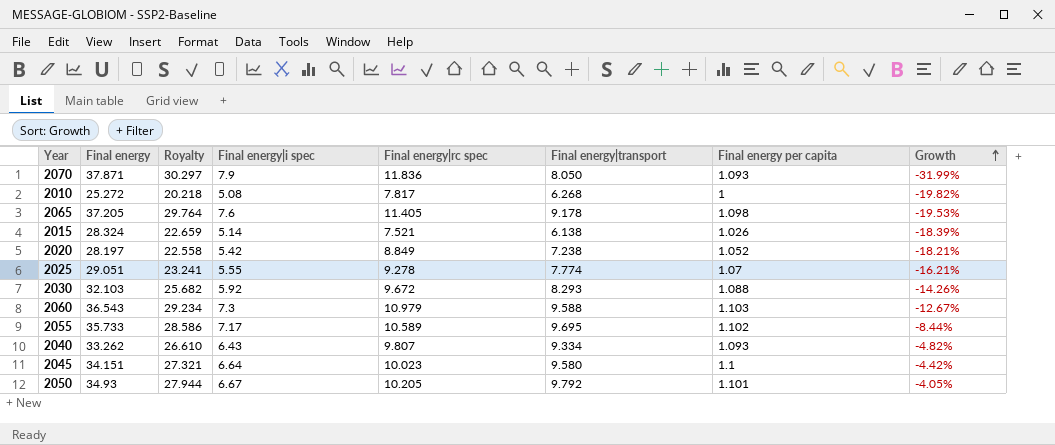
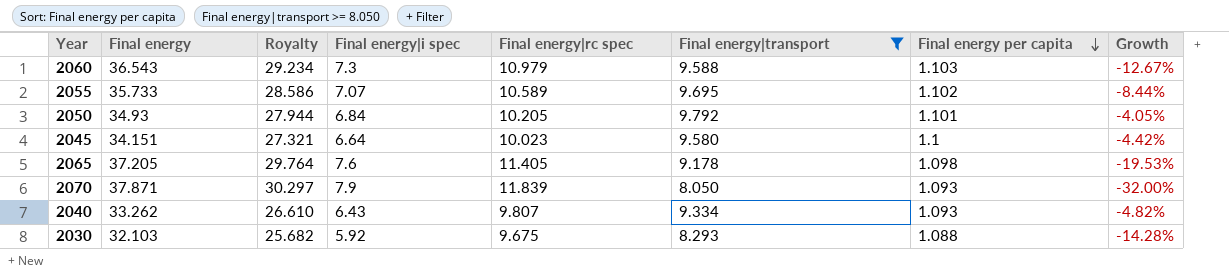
filter: none -> Final energy|transport >= 8.050
row order: Growth ascending -> Final energy per capita descending
2055 | Final energy|i spec: 7.17 -> 7.07
2050 | Final energy|i spec: 6.67 -> 6.84
2070 | Final energy|rc spec: 11.836 -> 11.839
2070 | Growth: -31.99% -> -32.00%
2030 | Final energy|rc spec: 9.672 -> 9.675
2030 | Growth: -14.26% -> -14.28%

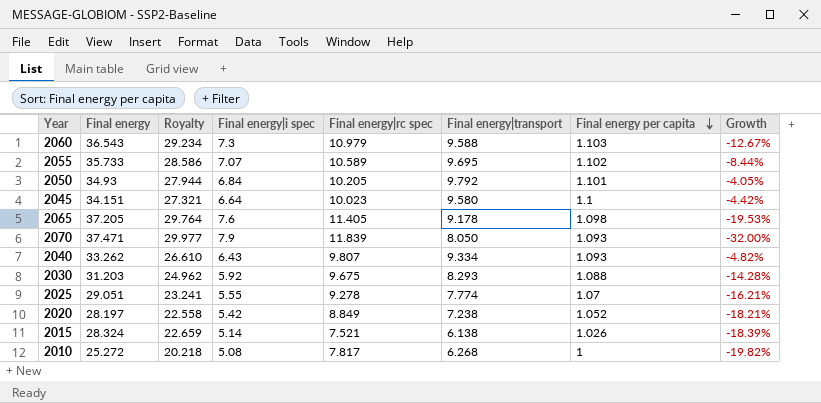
filter: Final energy|transport >= 8.050 -> none
2070 | Final energy: 37.871 -> 37.471
2070 | Royalty: 30.297 -> 29.977
2030 | Final energy: 32.103 -> 31.203
2030 | Royalty: 25.682 -> 24.962

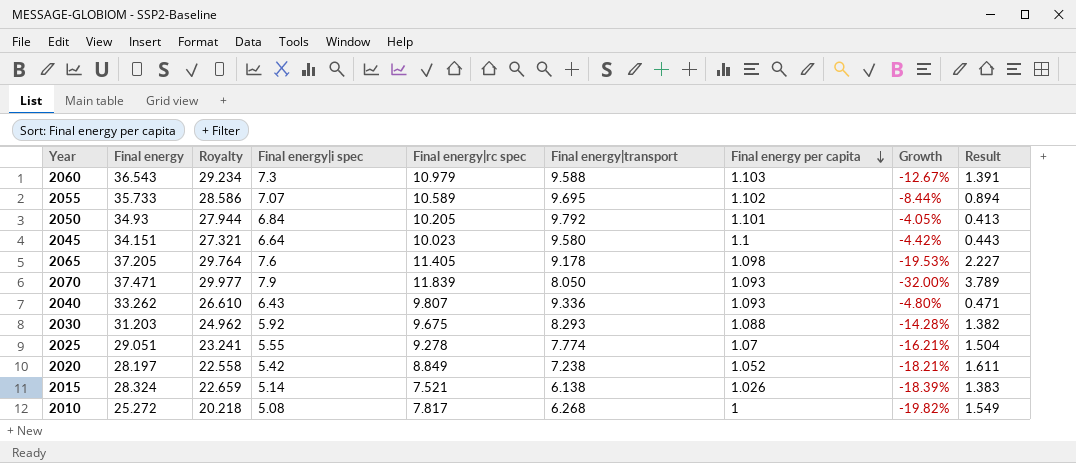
column Result | formula: none -> [Final energy|rc spec] - [Final energy|transport]
2040 | Final energy|transport: 9.334 -> 9.336
2040 | Growth: -4.82% -> -4.80%

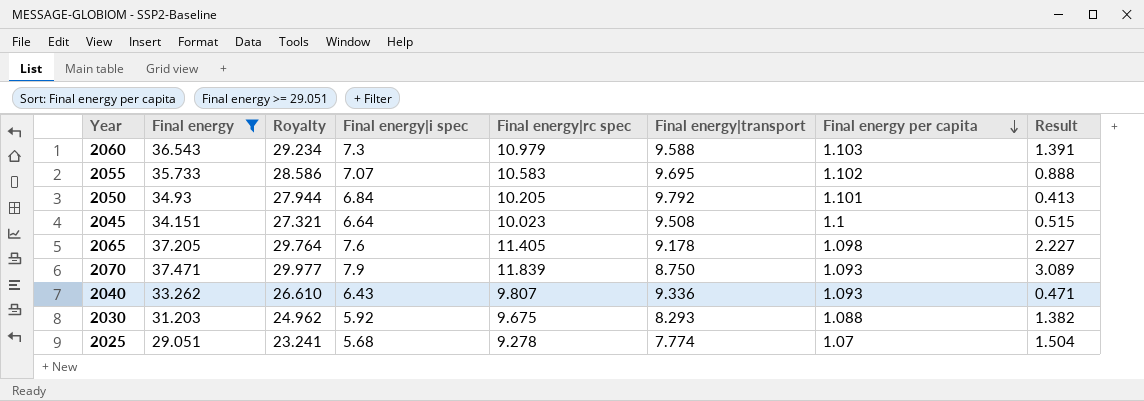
filter: none -> Final energy >= 29.051
column Growth | formula: ([Final energy|transport] - [Final energy|rc spec]) / [Final energy|rc spec] -> none
2055 | Final energy|rc spec: 10.589 -> 10.583
2055 | Result: 0.894 -> 0.888
2045 | Final energy|transport: 9.580 -> 9.508
2045 | Result: 0.443 -> 0.515
2070 | Final energy|transport: 8.050 -> 8.750
2070 | Result: 3.789 -> 3.089
2025 | Final energy|i spec: 5.55 -> 5.68

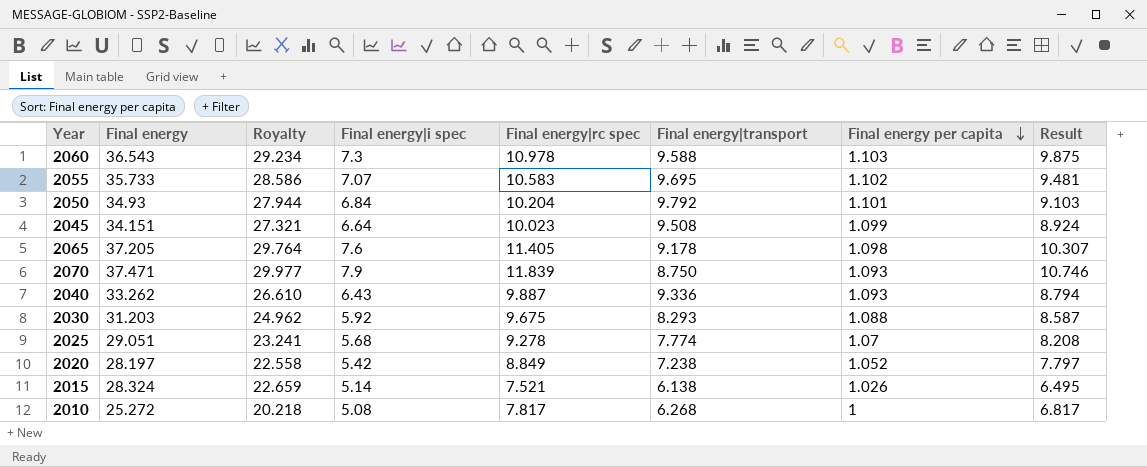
filter: Final energy >= 29.051 -> none
column Result | formula: [Final energy|rc spec] - [Final energy|transport] -> [Final energy|rc spec] - [Final energy per capita]
2060 | Final energy|rc spec: 10.979 -> 10.978
2050 | Final energy|rc spec: 10.205 -> 10.204
2045 | Final energy per capita: 1.1 -> 1.099
2040 | Final energy|rc spec: 9.807 -> 9.887

